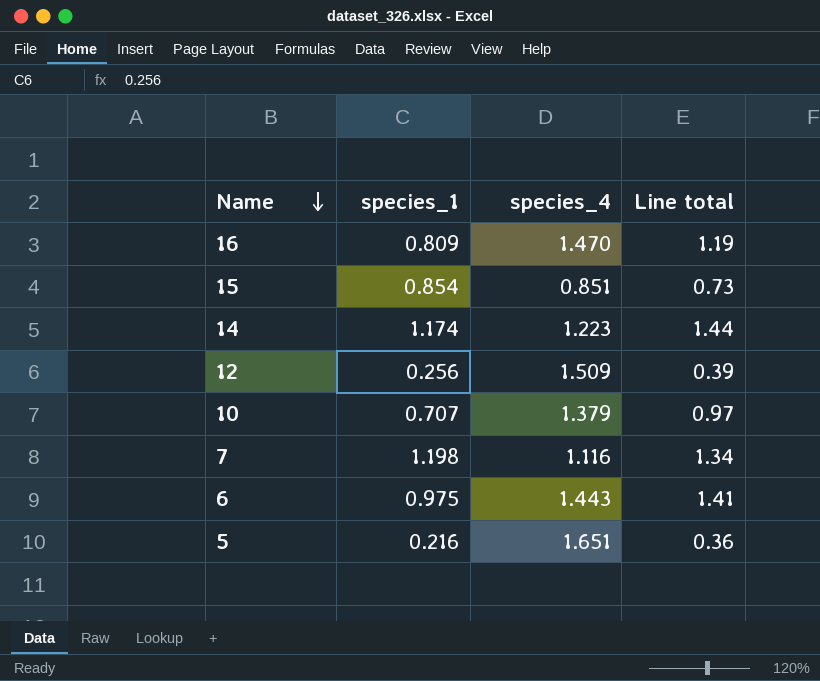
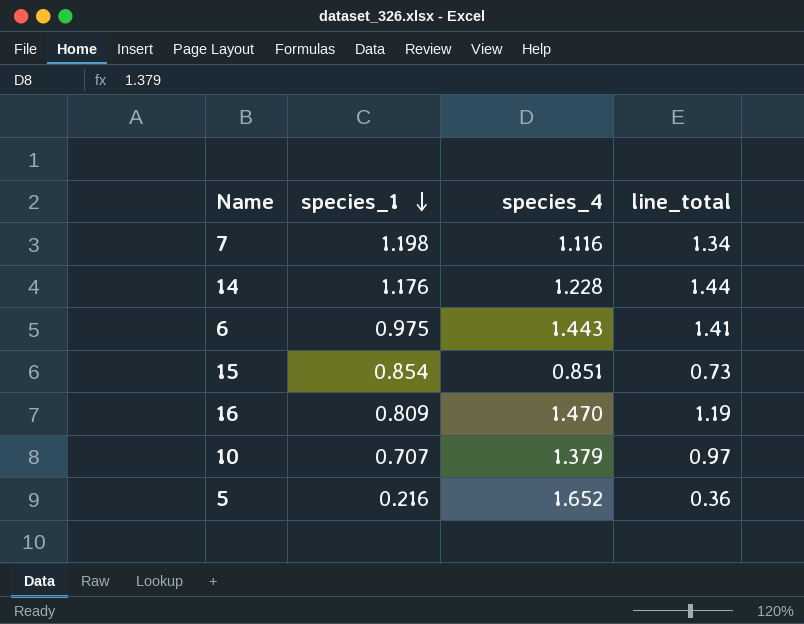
row order: Name descending -> species_1 descending
column name: Line total -> line_total
row 12: 0.256 | 1.509 | 0.39 -> none
14 | species_1: 1.174 -> 1.176
14 | species_4: 1.223 -> 1.228
5 | species_4: 1.651 -> 1.652

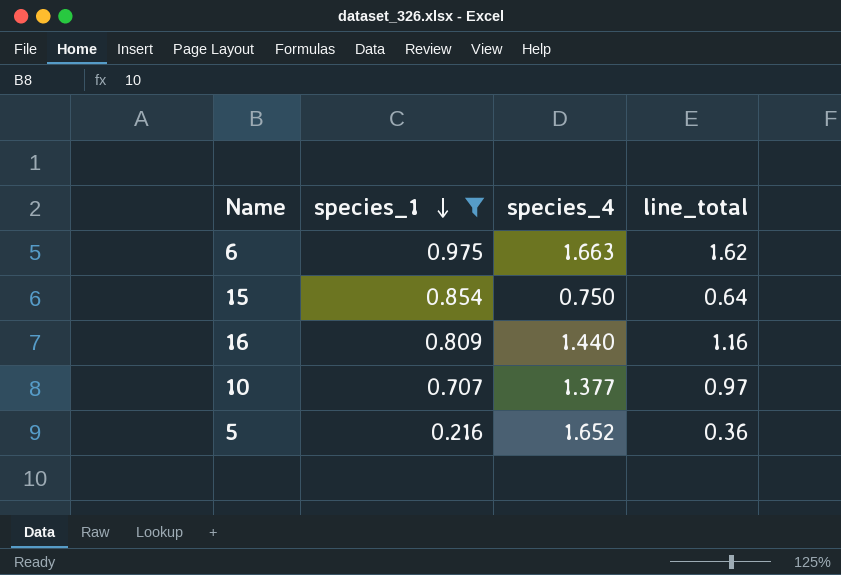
filter: none -> species_1 <= 0.975
6 | species_4: 1.443 -> 1.663
6 | line_total: 1.41 -> 1.62
15 | species_4: 0.851 -> 0.750
15 | line_total: 0.73 -> 0.64
16 | species_4: 1.470 -> 1.440
16 | line_total: 1.19 -> 1.16
10 | species_4: 1.379 -> 1.377

